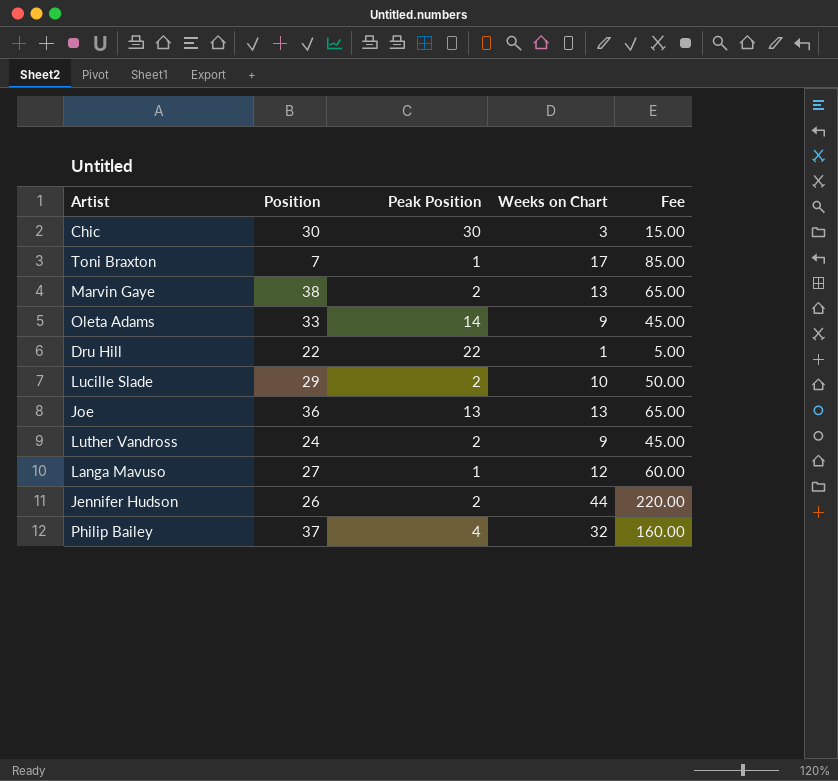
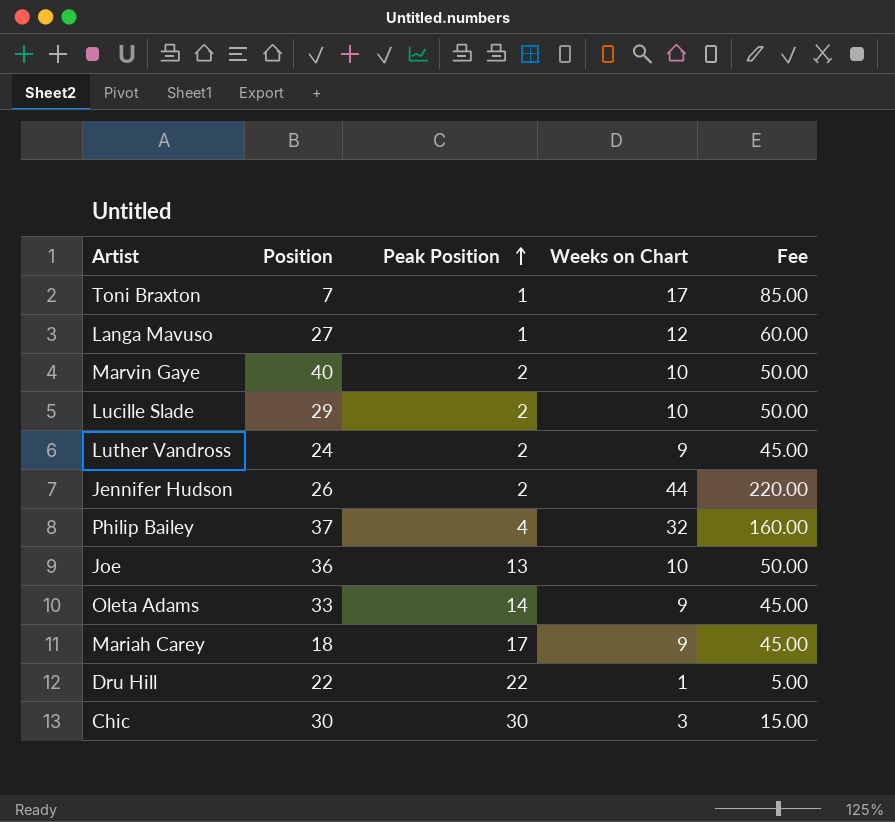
row order: none -> Peak Position ascending
Marvin Gaye | Position: 38 -> 40
Marvin Gaye | Weeks on Chart: 13 -> 10
Marvin Gaye | Fee: 65.00 -> 50.00
Joe | Weeks on Chart: 13 -> 10
Joe | Fee: 65.00 -> 50.00
row Mariah Carey: none -> 18 | 17 | 9 | 45.00

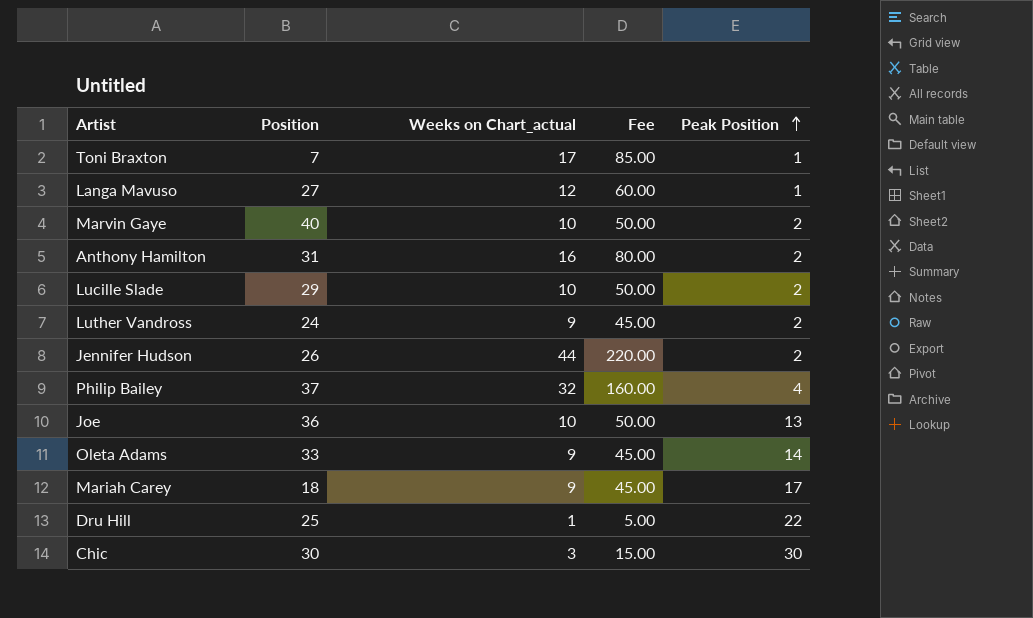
column name: Weeks on Chart -> Weeks on Chart_actual
column Peak Position | position: 3 -> 5
row Anthony Hamilton: none -> 31 | 16 | 80.00 | 2
Dru Hill | Position: 22 -> 25

